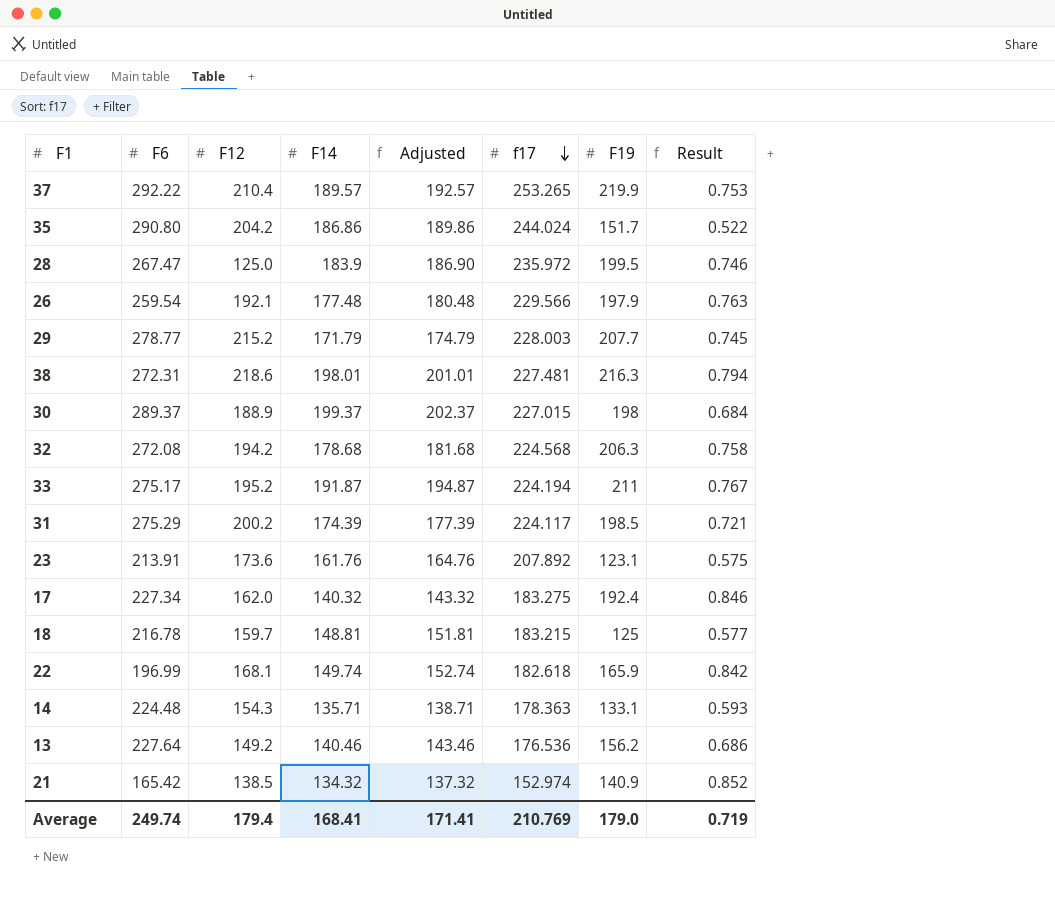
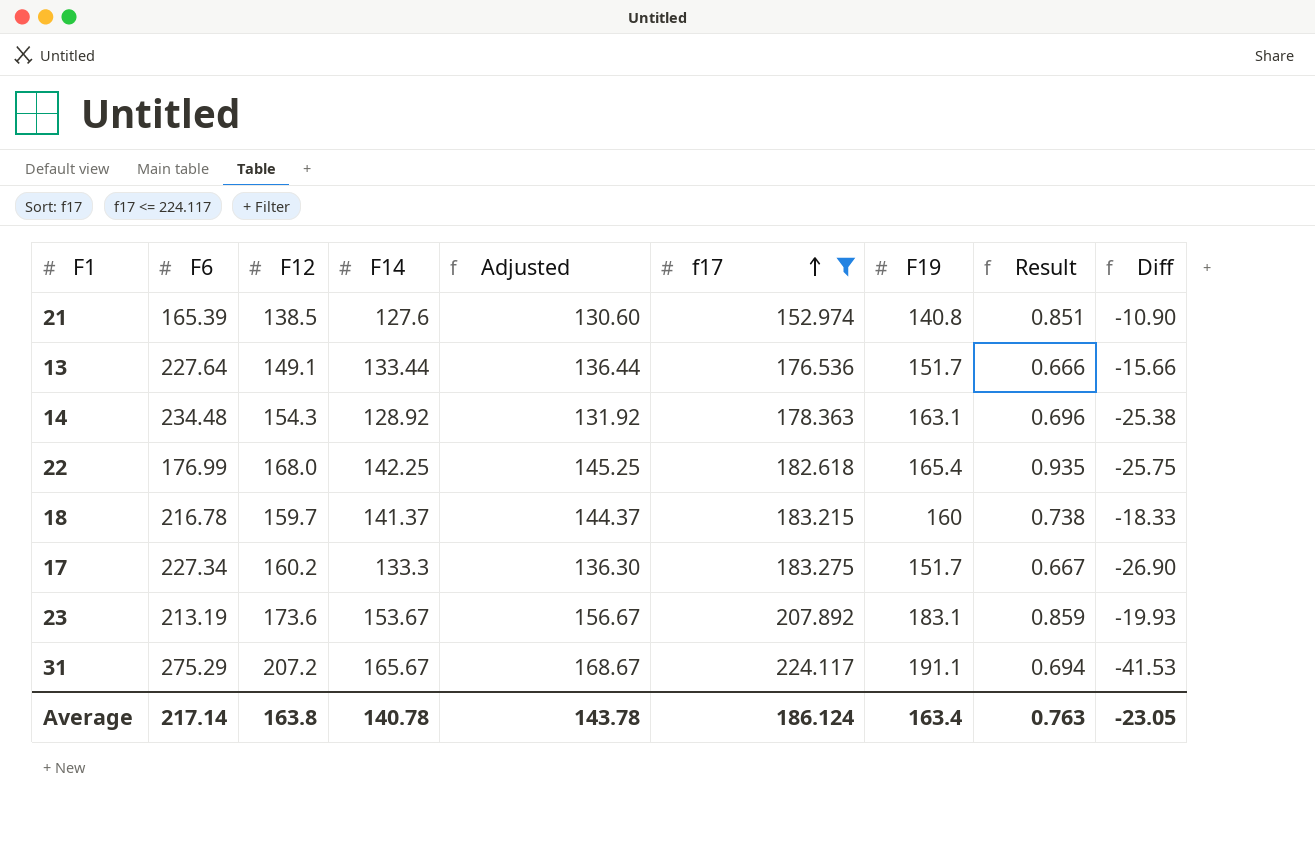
filter: none -> f17 <= 224.117
row order: f17 descending -> f17 ascending
column Diff | formula: none -> [F14] - [F12]
21 | F6: 165.42 -> 165.39
21 | F14: 134.32 -> 127.6
21 | Adjusted: 137.32 -> 130.60
21 | F19: 140.9 -> 140.8
21 | Result: 0.852 -> 0.851
13 | F12: 149.2 -> 149.1
13 | F14: 140.46 -> 133.44
13 | Adjusted: 143.46 -> 136.44
13 | F19: 156.2 -> 151.7
13 | Result: 0.686 -> 0.666
14 | F6: 224.48 -> 234.48
14 | F14: 135.71 -> 128.92
14 | Adjusted: 138.71 -> 131.92
14 | F19: 133.1 -> 163.1
14 | Result: 0.593 -> 0.696
22 | F6: 196.99 -> 176.99
22 | F12: 168.1 -> 168.0
22 | F14: 149.74 -> 142.25
22 | Adjusted: 152.74 -> 145.25
22 | F19: 165.9 -> 165.4
22 | Result: 0.842 -> 0.935
18 | F14: 148.81 -> 141.37
18 | Adjusted: 151.81 -> 144.37
18 | F19: 125 -> 160
18 | Result: 0.577 -> 0.738
17 | F12: 162.0 -> 160.2
17 | F14: 140.32 -> 133.3
17 | Adjusted: 143.32 -> 136.30
17 | F19: 192.4 -> 151.7
17 | Result: 0.846 -> 0.667
23 | F6: 213.91 -> 213.19
23 | F14: 161.76 -> 153.67
23 | Adjusted: 164.76 -> 156.67
23 | F19: 123.1 -> 183.1
23 | Result: 0.575 -> 0.859
31 | F12: 200.2 -> 207.2
31 | F14: 174.39 -> 165.67
31 | Adjusted: 177.39 -> 168.67
31 | F19: 198.5 -> 191.1
31 | Result: 0.721 -> 0.694
Average | F6: 249.74 -> 217.14
Average | F12: 179.4 -> 163.8
Average | F14: 168.41 -> 140.78
Average | Adjusted: 171.41 -> 143.78
Average | f17: 210.769 -> 186.124
Average | F19: 179.0 -> 163.4
Average | Result: 0.719 -> 0.763

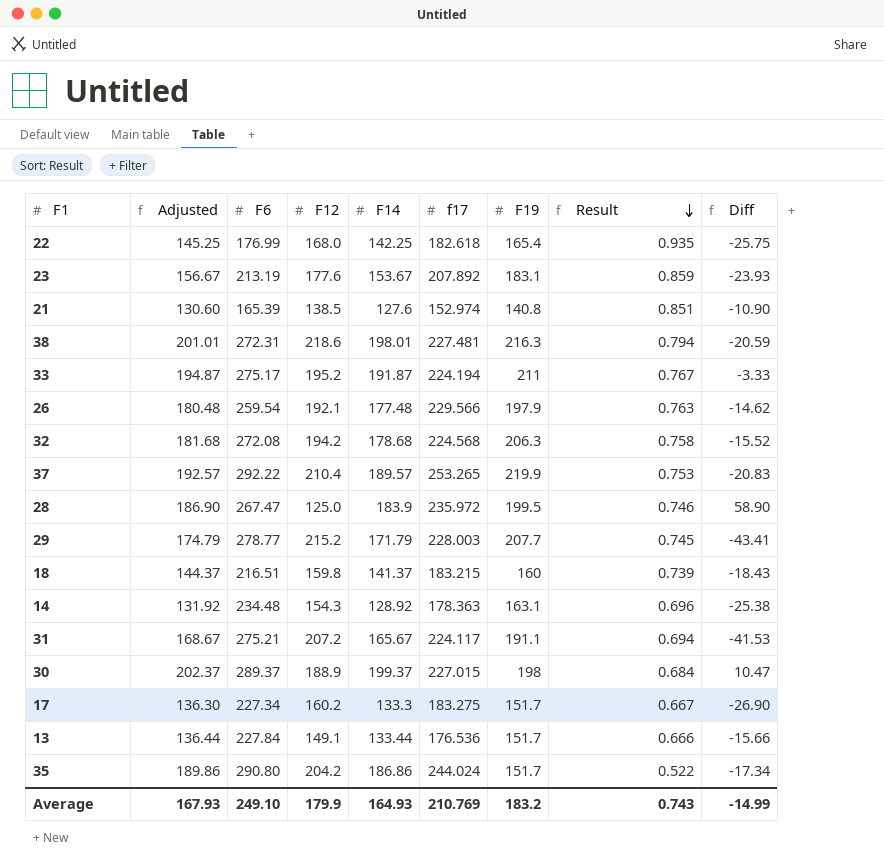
filter: f17 <= 224.117 -> none
row order: f17 ascending -> Result descending
column Adjusted | position: 5 -> 2
23 | F12: 173.6 -> 177.6
23 | Diff: -19.93 -> -23.93
18 | F6: 216.78 -> 216.51
18 | F12: 159.7 -> 159.8
18 | Result: 0.738 -> 0.739
18 | Diff: -18.33 -> -18.43
31 | F6: 275.29 -> 275.21
13 | F6: 227.64 -> 227.84
Average | Adjusted: 143.78 -> 167.93
Average | F6: 217.14 -> 249.10
Average | F12: 163.8 -> 179.9
Average | F14: 140.78 -> 164.93
Average | f17: 186.124 -> 210.769
Average | F19: 163.4 -> 183.2
Average | Result: 0.763 -> 0.743
Average | Diff: -23.05 -> -14.99

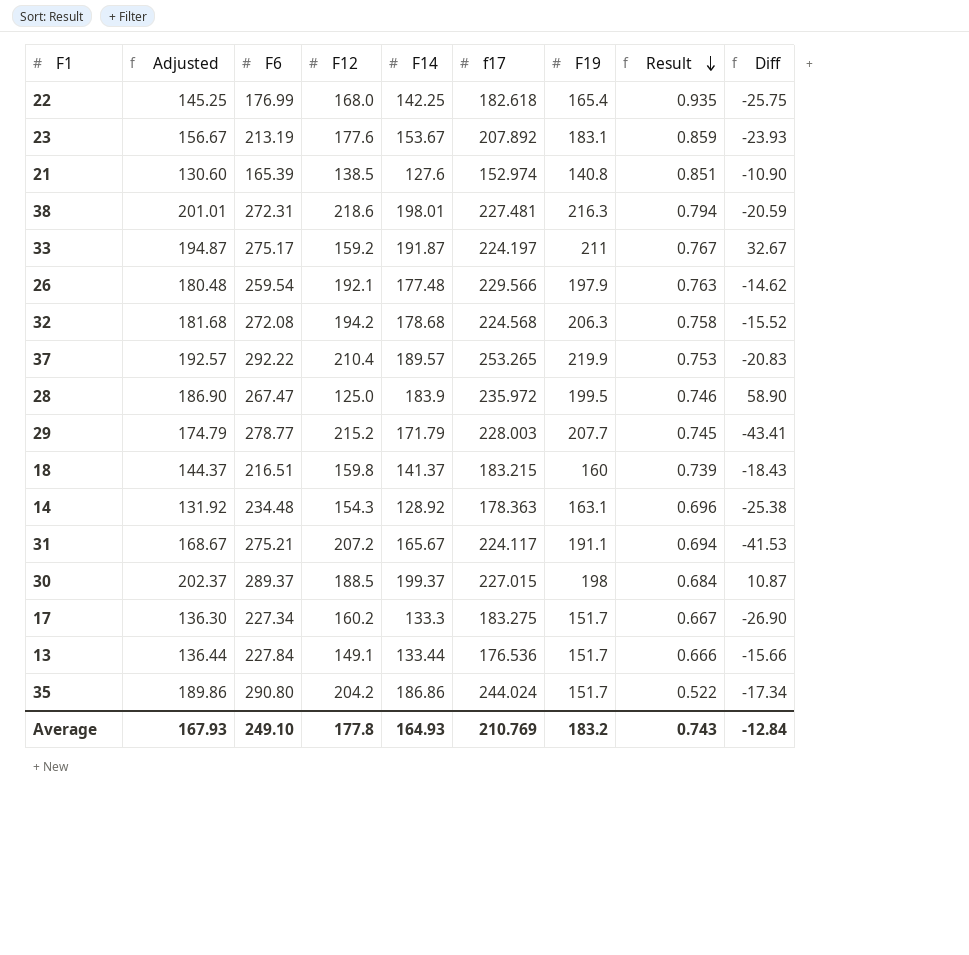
33 | F12: 195.2 -> 159.2
33 | f17: 224.194 -> 224.197
33 | Diff: -3.33 -> 32.67
30 | F12: 188.9 -> 188.5
30 | Diff: 10.47 -> 10.87
Average | F12: 179.9 -> 177.8
Average | Diff: -14.99 -> -12.84

